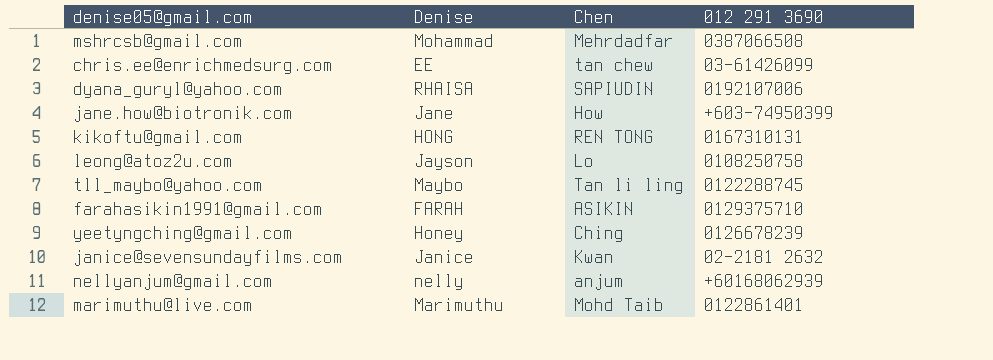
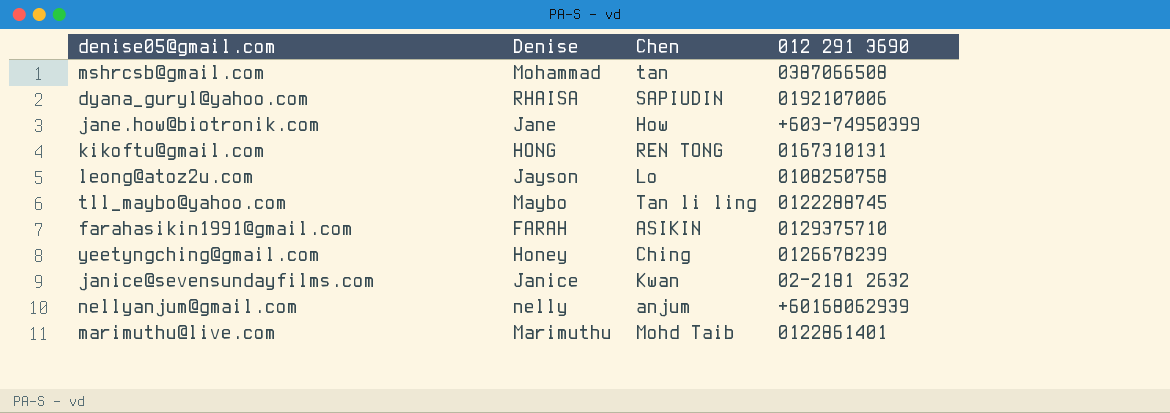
row chris.ee@enrichmedsurg.com: EE | tan chew | 03-61426099 -> none
mshrcsb@gmail.com | Chen: Mehrdadfar -> tan

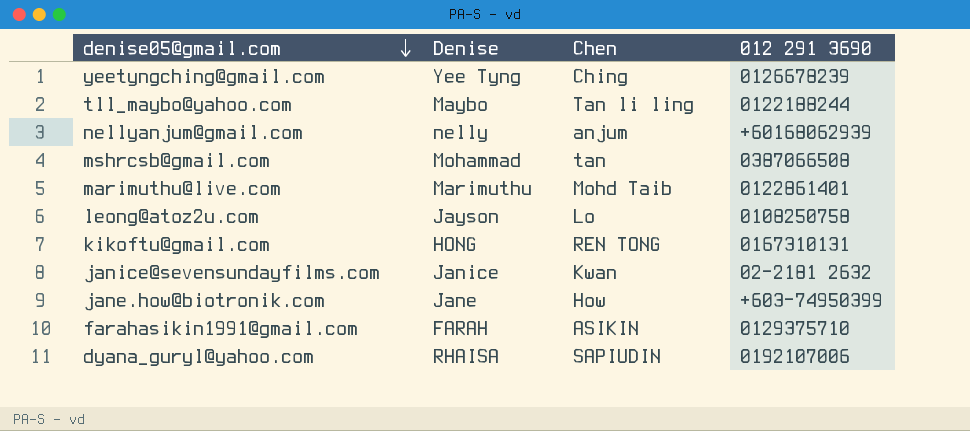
row order: none -> denise05@gmail.com descending
yeetyngching@gmail.com | Denise: Honey -> Yee Tyng
tll_maybo@yahoo.com | 012 291 3690: 0122288745 -> 0122188244

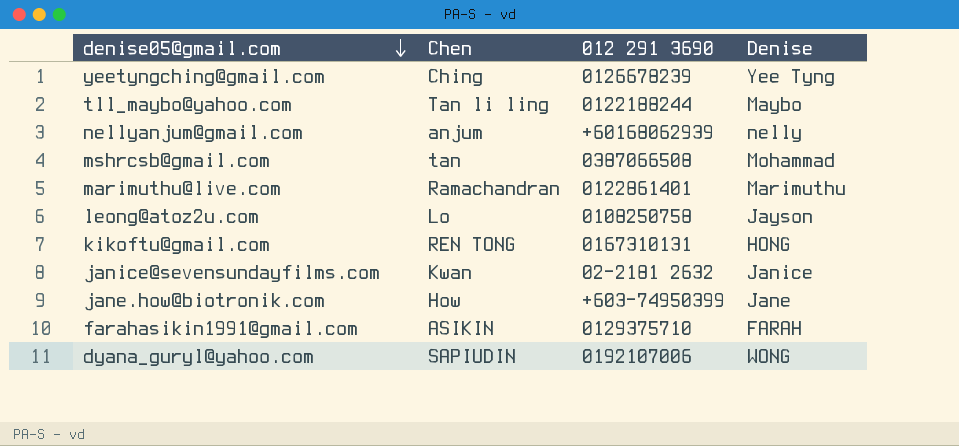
column Denise | position: 2 -> 4
marimuthu@live.com | Chen: Mohd Taib -> Ramachandran
dyana_guryl@yahoo.com | Denise: RHAISA -> WONG

